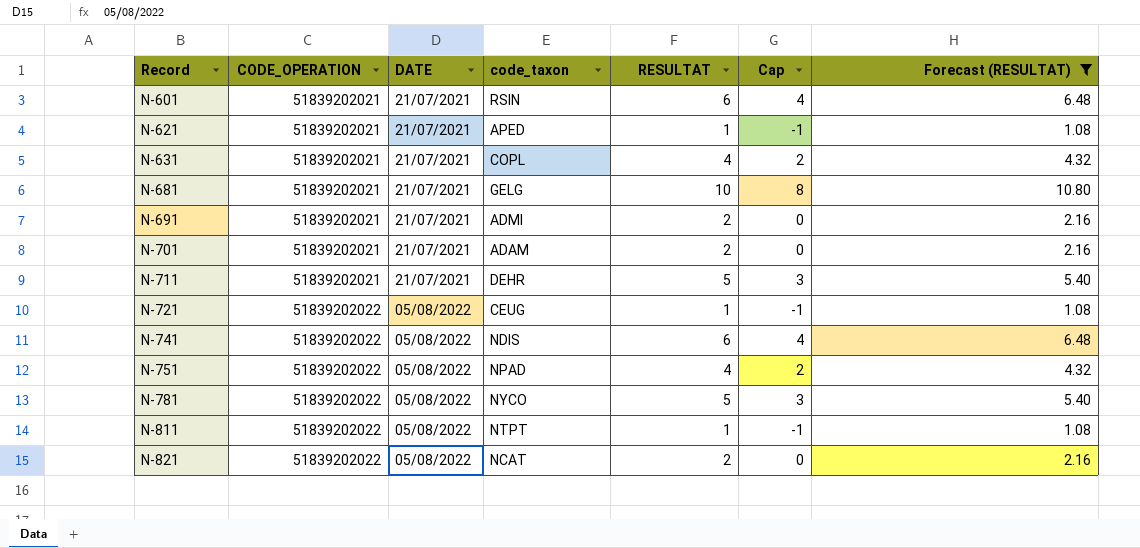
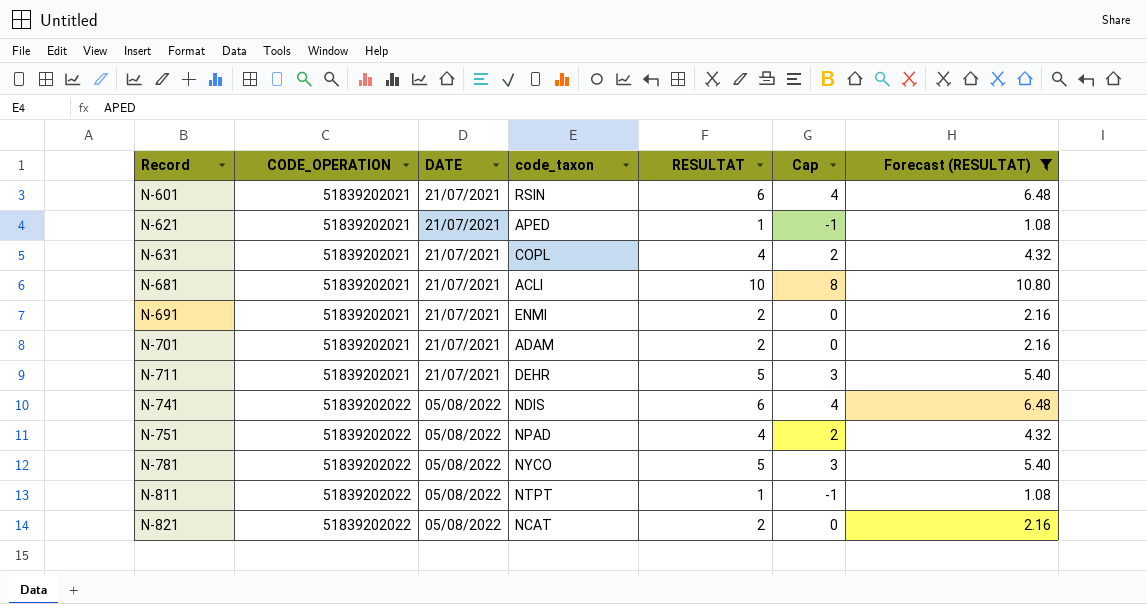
row N-721: 51839202022 | 05/08/2022 | CEUG | 1 | -1 | 1.08 -> none
N-681 | code_taxon: GELG -> ACLI
N-691 | code_taxon: ADMI -> ENMI

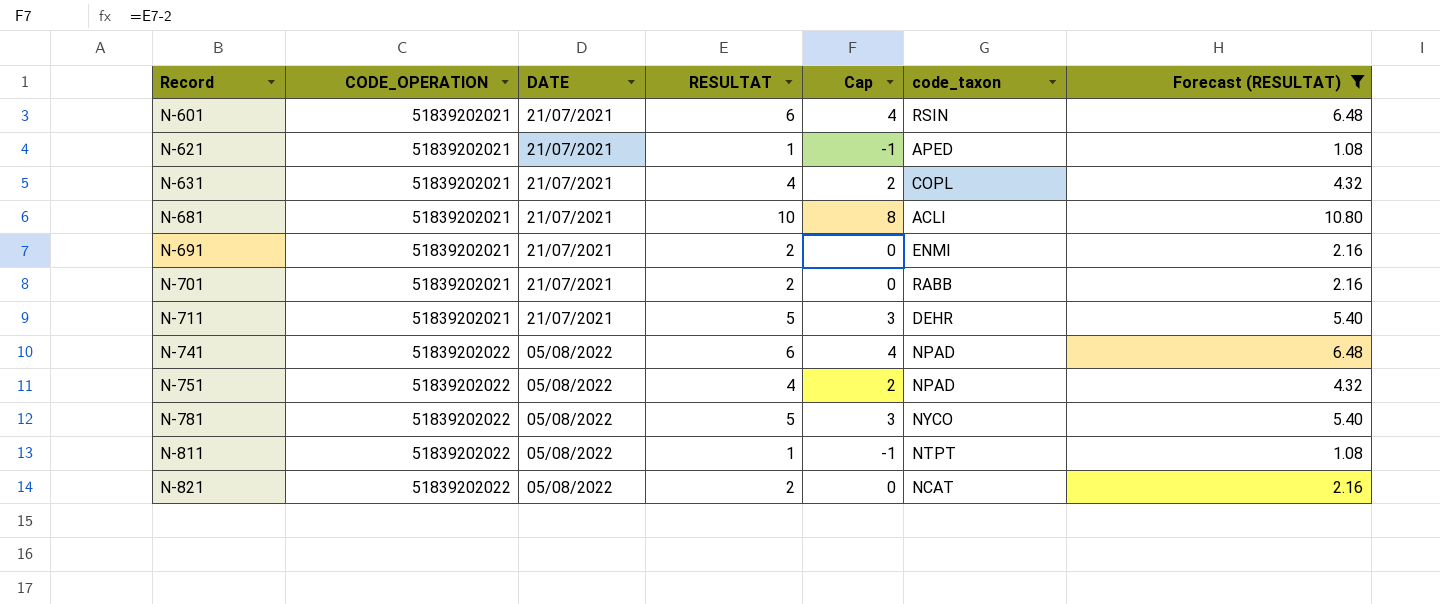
column code_taxon | position: 4 -> 6
N-701 | code_taxon: ADAM -> RABB
N-741 | code_taxon: NDIS -> NPAD

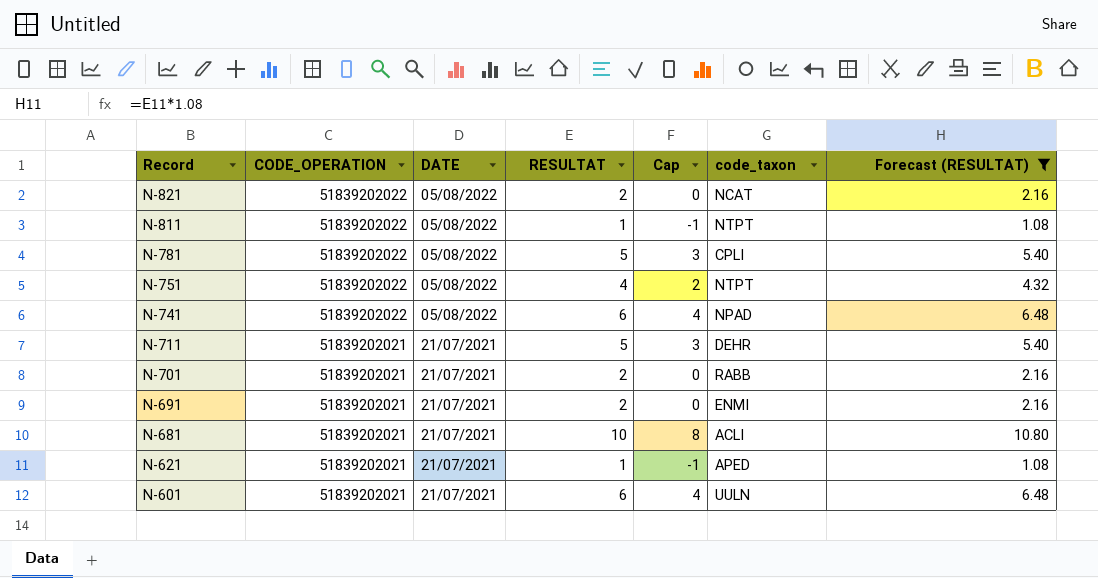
row order: Record ascending -> Record descending
row N-631: 51839202021 | 21/07/2021 | 4 | 2 | COPL | 4.32 -> none
N-781 | code_taxon: NYCO -> CPLI
N-751 | code_taxon: NPAD -> NTPT
N-601 | code_taxon: RSIN -> UULN

